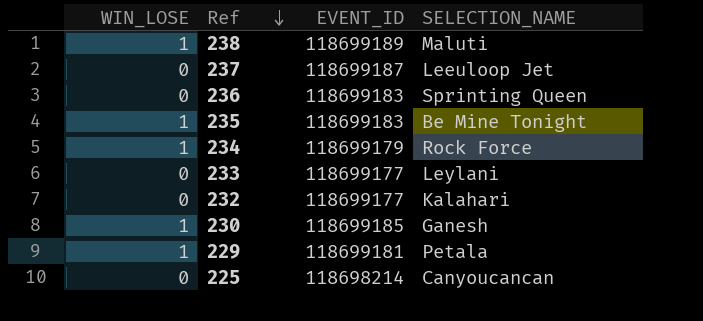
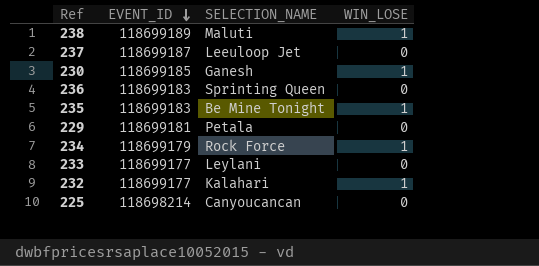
row order: Ref descending -> EVENT_ID descending
column WIN_LOSE | position: 1 -> 4
229 | WIN_LOSE: 1 -> 0
232 | WIN_LOSE: 0 -> 1

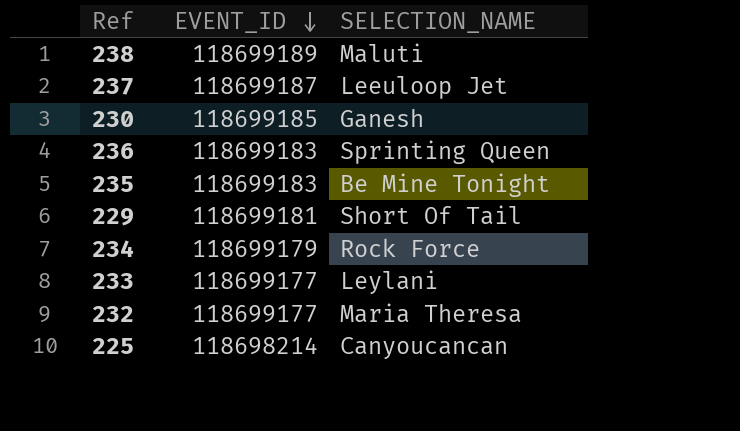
column WIN_LOSE | position: 4 -> none
229 | SELECTION_NAME: Petala -> Short Of Tail
232 | SELECTION_NAME: Kalahari -> Maria Theresa

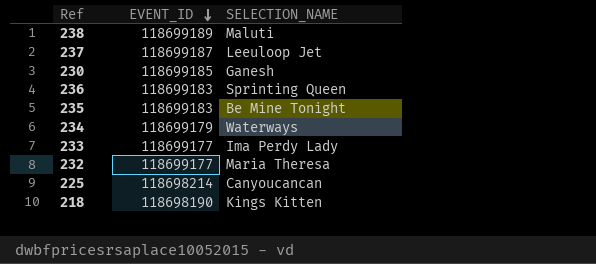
row 229: 118699181 | Short Of Tail -> none
234 | SELECTION_NAME: Rock Force -> Waterways
233 | SELECTION_NAME: Leylani -> Ima Perdy Lady
row 218: none -> 118698190 | Kings Kitten

